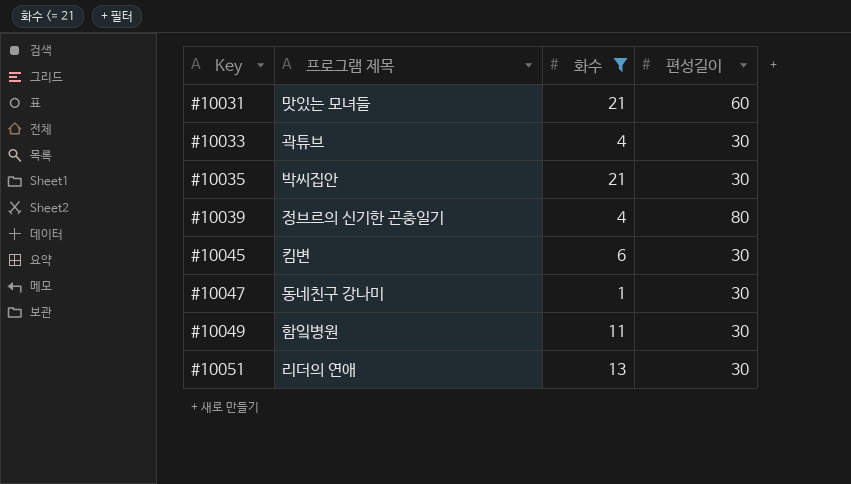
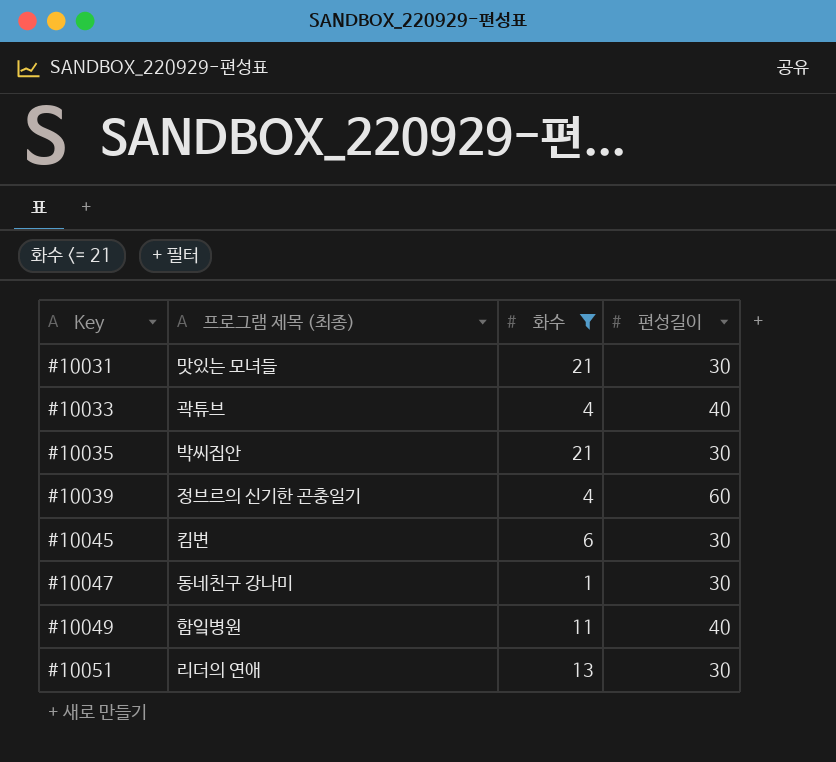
column name: 프로그램 제목 -> 프로그램 제목 (최종)
#10031 | 편성길이: 60 -> 30
#10033 | 편성길이: 30 -> 40
#10039 | 편성길이: 80 -> 60
#10049 | 편성길이: 30 -> 40

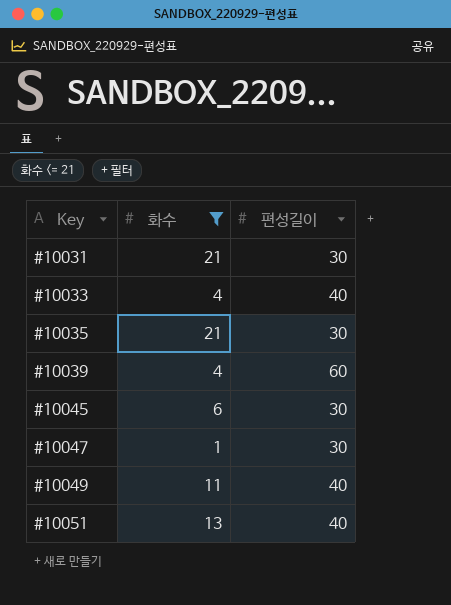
column 프로그램 제목 (최종) | position: 2 -> none
#10051 | 편성길이: 30 -> 40

